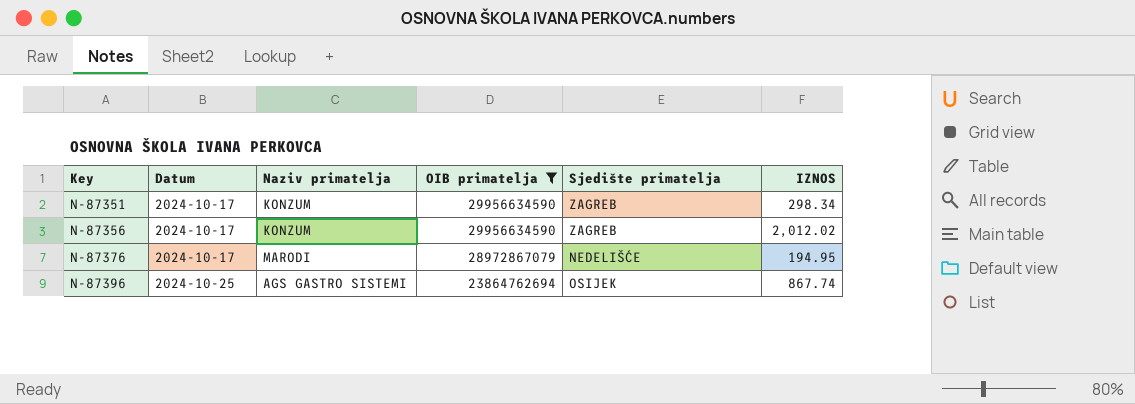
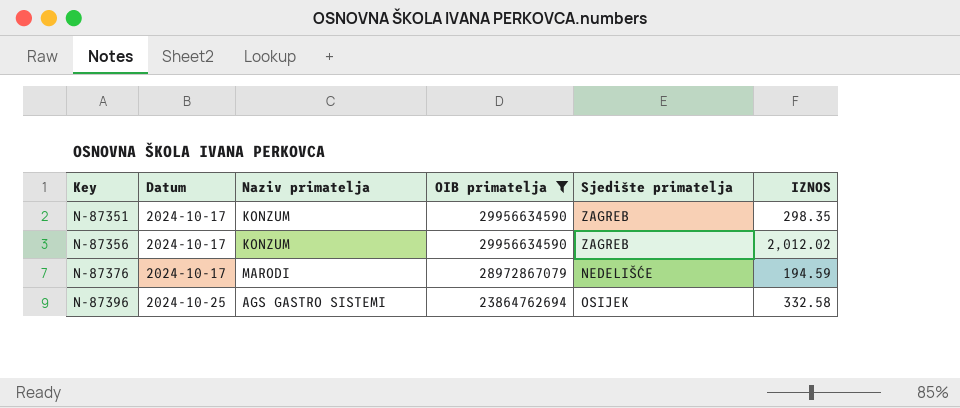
N-87351 | IZNOS: 298.34 -> 298.35
N-87376 | IZNOS: 194.95 -> 194.59
N-87396 | IZNOS: 867.74 -> 332.58

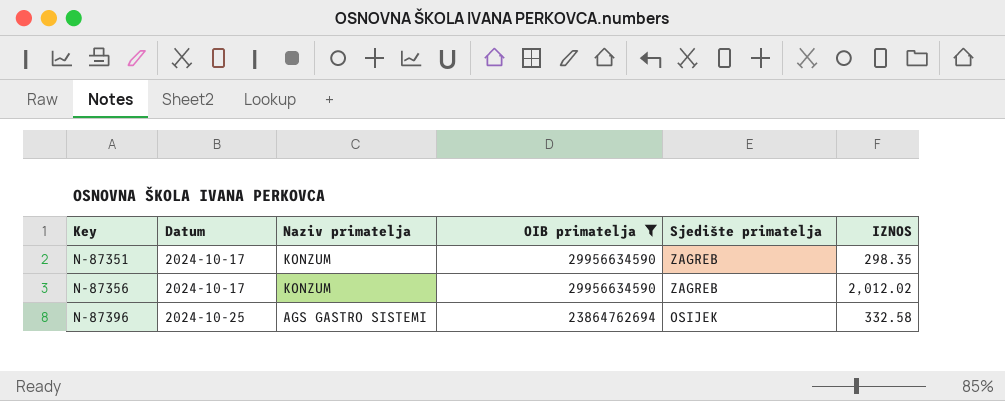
row N-87376: 2024-10-17 | MARODI | 28972867079 | NEDELIŠĆE | 194.59 -> none

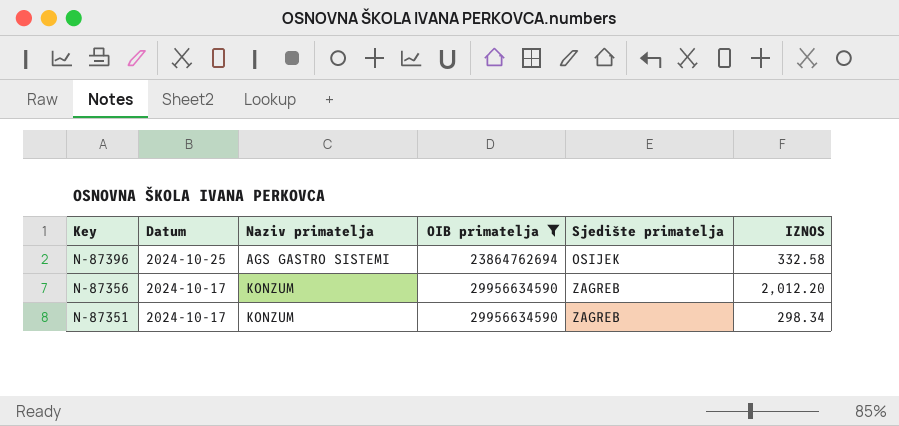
row order: Key ascending -> Key descending
N-87356 | IZNOS: 2,012.02 -> 2,012.20
N-87351 | IZNOS: 298.35 -> 298.34

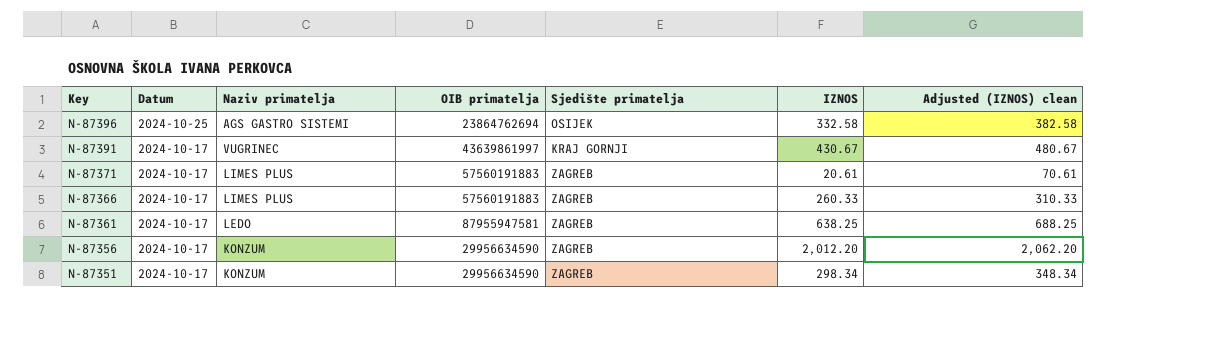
filter: OIB primatelja <= 29956634590 -> none
column Adjusted (IZNOS) clean | formula: none -> [IZNOS] + 50

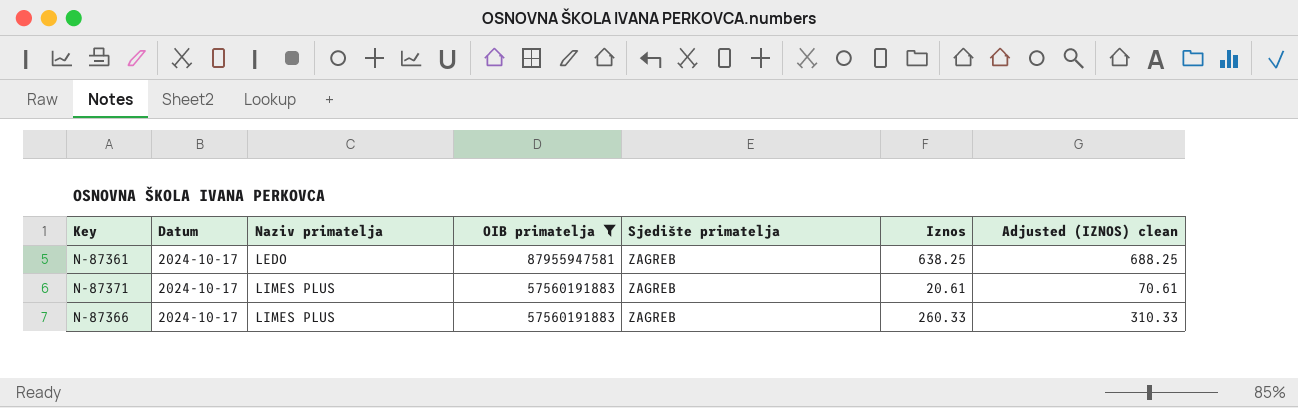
filter: none -> OIB primatelja >= 57560191883
row order: Key descending -> Naziv primatelja ascending
column name: IZNOS -> Iznos

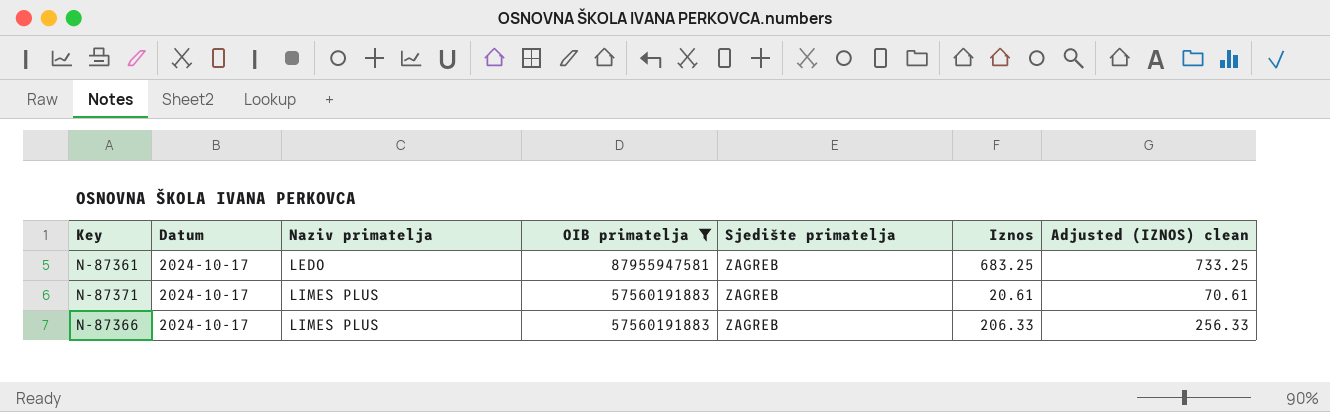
N-87361 | Iznos: 638.25 -> 683.25
N-87361 | Adjusted (IZNOS) clean: 688.25 -> 733.25
N-87366 | Iznos: 260.33 -> 206.33
N-87366 | Adjusted (IZNOS) clean: 310.33 -> 256.33

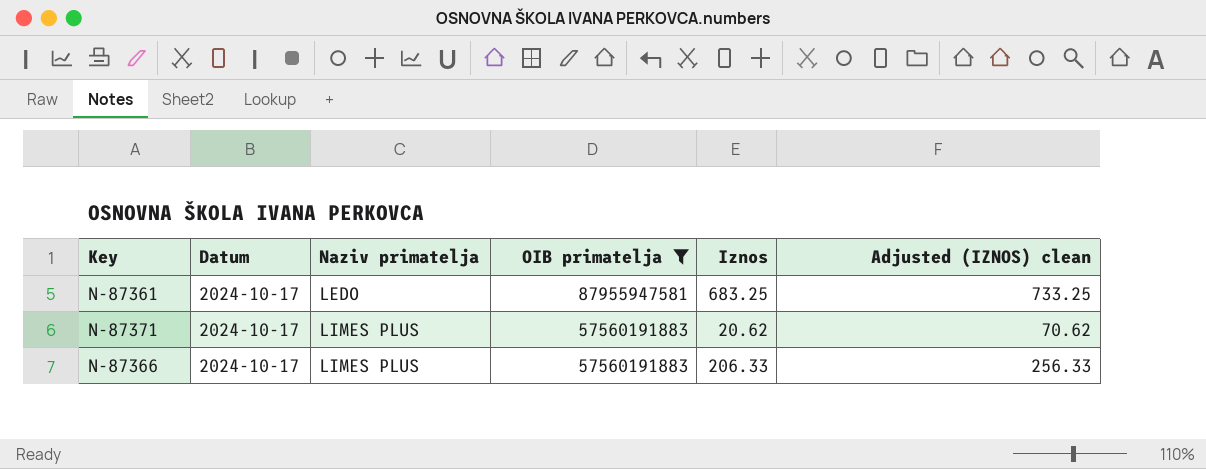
column Sjedište primatelja | position: 5 -> none
N-87371 | Iznos: 20.61 -> 20.62
N-87371 | Adjusted (IZNOS) clean: 70.61 -> 70.62

